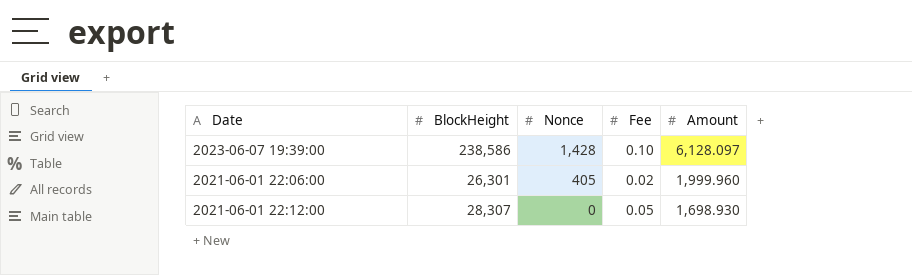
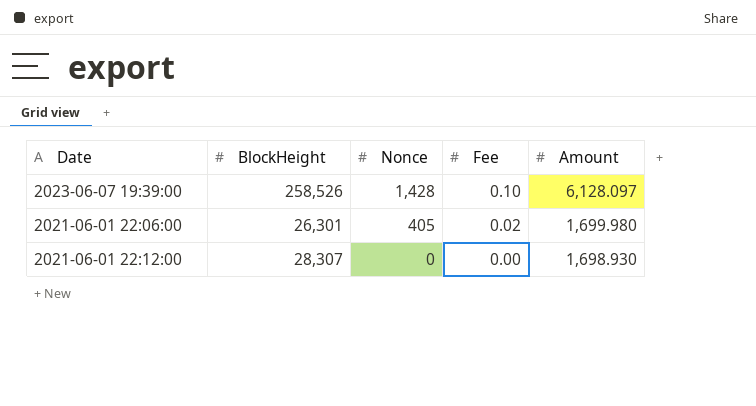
2023-06-07 19:39:00 | BlockHeight: 238,586 -> 258,526
2021-06-01 22:06:00 | Amount: 1,999.960 -> 1,699.980
2021-06-01 22:12:00 | Fee: 0.05 -> 0.00

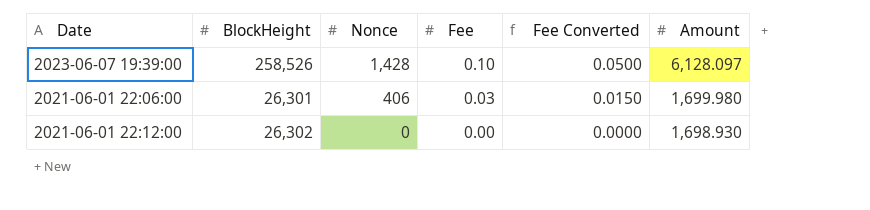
column Fee Converted | formula: none -> [Fee] * 0.5
2021-06-01 22:06:00 | Nonce: 405 -> 406
2021-06-01 22:06:00 | Fee: 0.02 -> 0.03
2021-06-01 22:12:00 | BlockHeight: 28,307 -> 26,302

